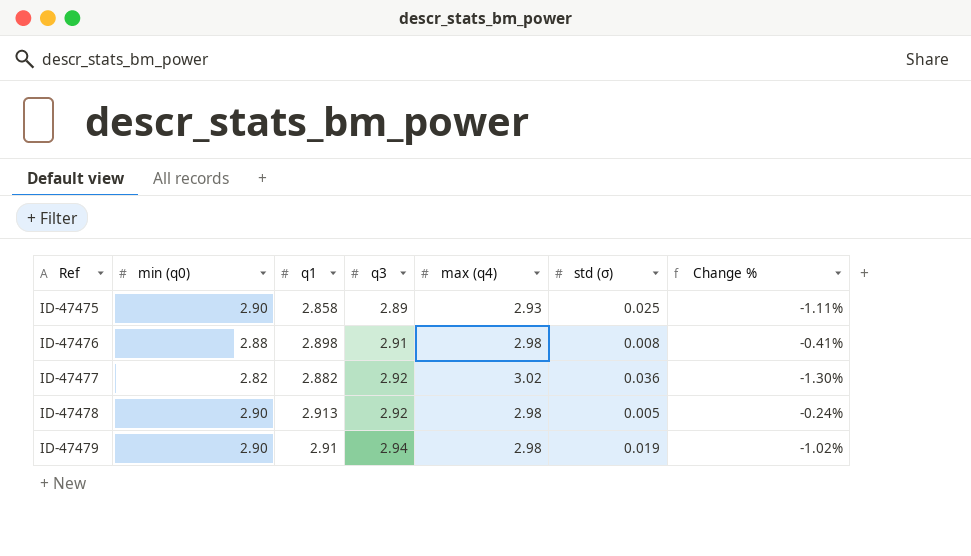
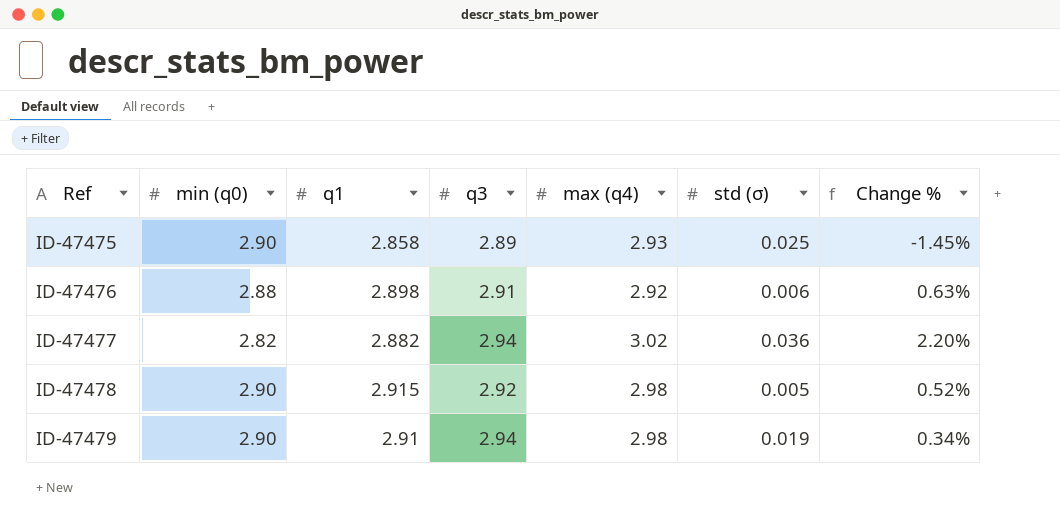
column Change % | formula: ([q1] - [q3]) / [q3] -> ([q1] - [min (q0)]) / [min (q0)]
ID-47476 | max (q4): 2.98 -> 2.92
ID-47476 | std (σ): 0.008 -> 0.006
ID-47477 | q3: 2.92 -> 2.94
ID-47478 | q1: 2.913 -> 2.915

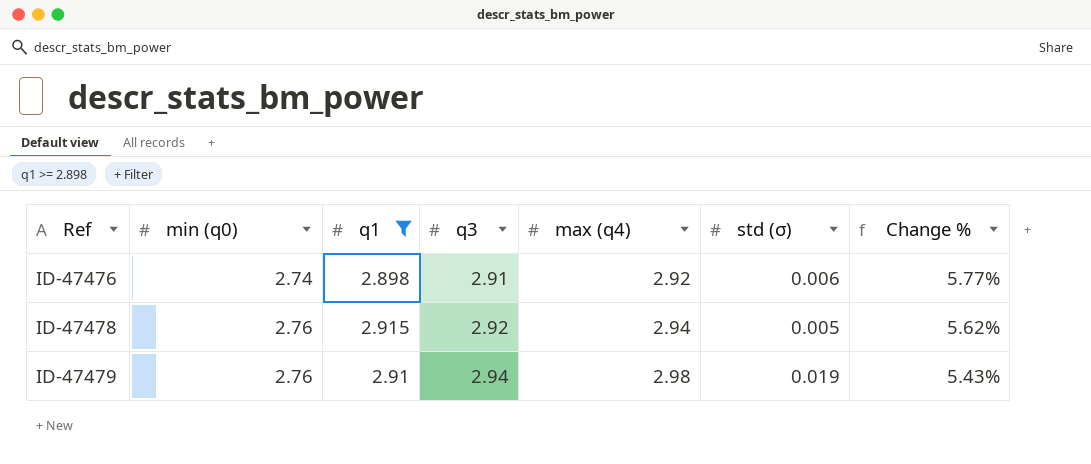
filter: none -> q1 >= 2.898
ID-47476 | min (q0): 2.88 -> 2.74
ID-47476 | Change %: 0.63% -> 5.77%
ID-47478 | min (q0): 2.90 -> 2.76
ID-47478 | max (q4): 2.98 -> 2.94
ID-47478 | Change %: 0.52% -> 5.62%
ID-47479 | min (q0): 2.90 -> 2.76
ID-47479 | Change %: 0.34% -> 5.43%

